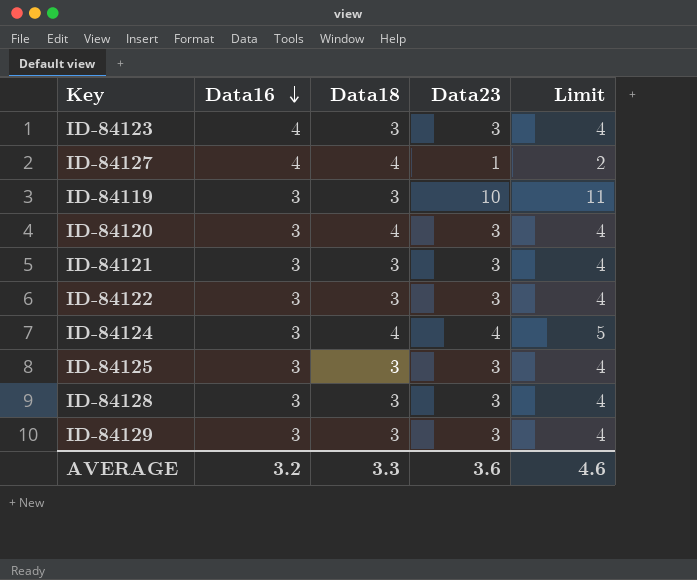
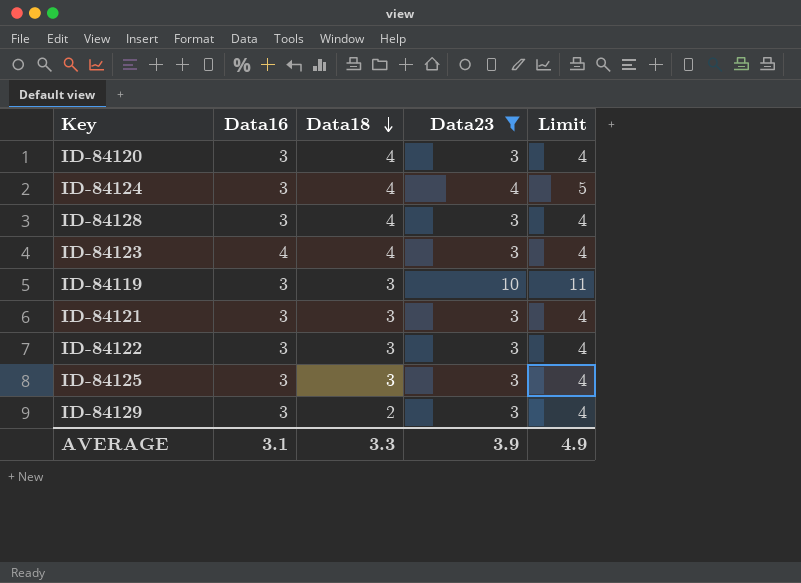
filter: none -> Data23 != 1
row order: Data16 descending -> Data18 descending
ID-84128 | Data18: 3 -> 4
ID-84123 | Data18: 3 -> 4
ID-84129 | Data18: 3 -> 2
AVERAGE | Data16: 3.2 -> 3.1
AVERAGE | Data23: 3.6 -> 3.9
AVERAGE | Limit: 4.6 -> 4.9

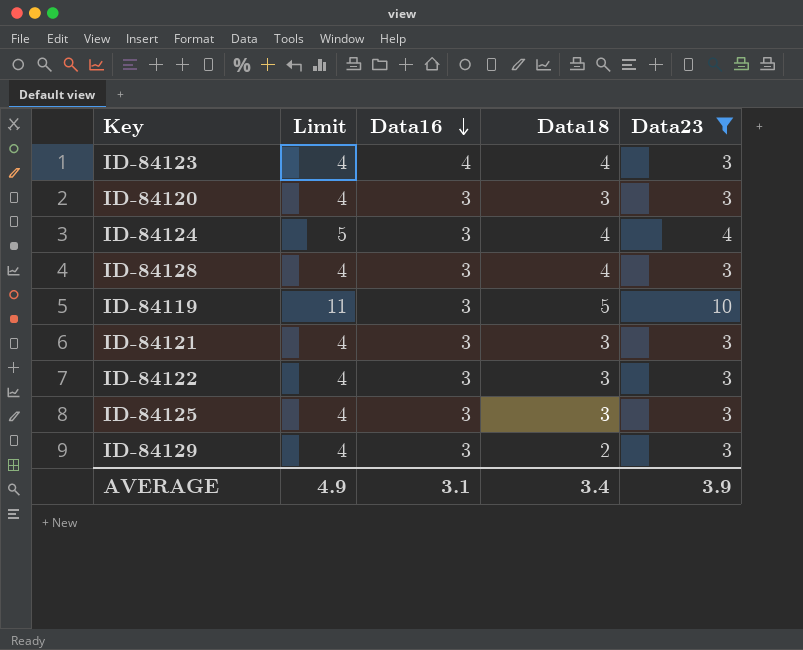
row order: Data18 descending -> Data16 descending
column Limit | position: 5 -> 2
ID-84120 | Data18: 4 -> 3
ID-84119 | Data18: 3 -> 5
AVERAGE | Data18: 3.3 -> 3.4

